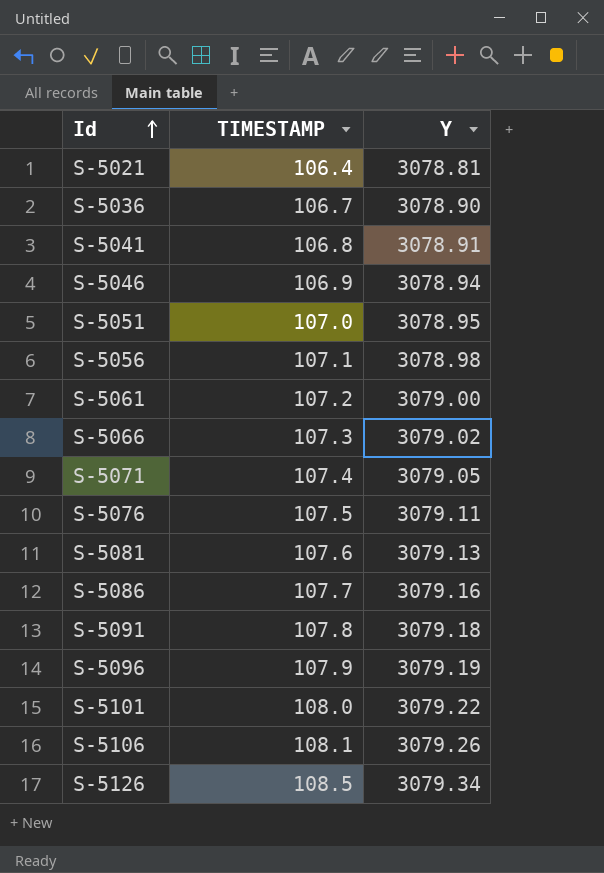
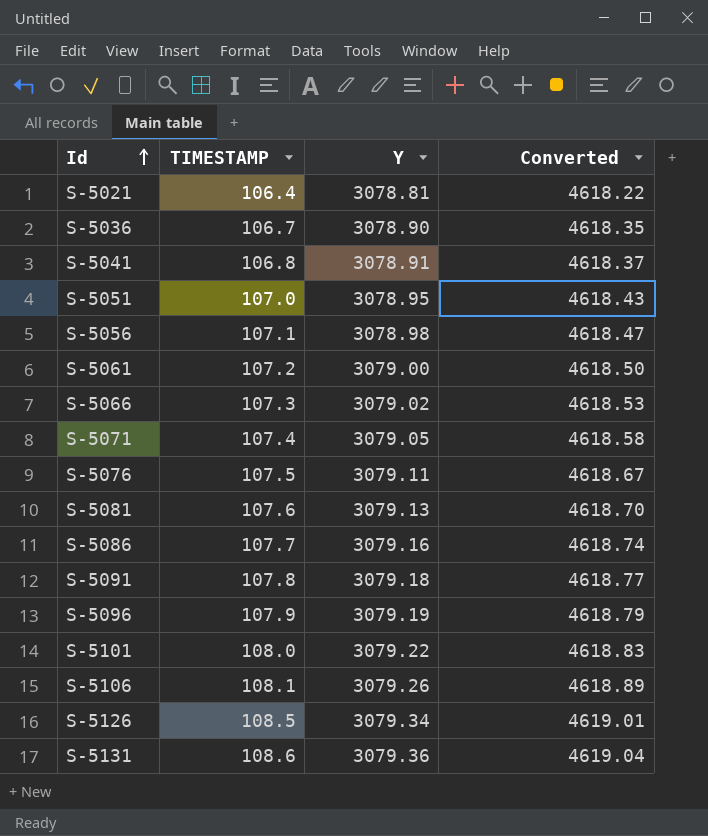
column Converted | formula: none -> [Y] * 1.5
row S-5046: 106.9 | 3078.94 -> none
row S-5131: none -> 108.6 | 3079.36 | 4619.04

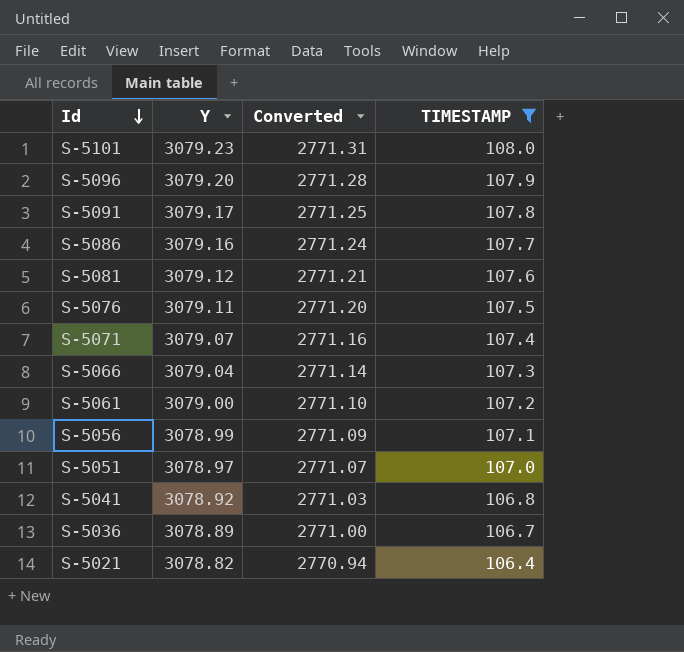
filter: none -> TIMESTAMP <= 108.0
row order: Id ascending -> Id descending
column Converted | formula: [Y] * 1.5 -> [Y] * 0.9
column TIMESTAMP | position: 2 -> 4
S-5101 | Y: 3079.22 -> 3079.23
S-5096 | Y: 3079.19 -> 3079.20
S-5091 | Y: 3079.18 -> 3079.17
S-5081 | Y: 3079.13 -> 3079.12
S-5071 | Y: 3079.05 -> 3079.07
S-5066 | Y: 3079.02 -> 3079.04
S-5056 | Y: 3078.98 -> 3078.99
S-5051 | Y: 3078.95 -> 3078.97
S-5041 | Y: 3078.91 -> 3078.92
S-5036 | Y: 3078.90 -> 3078.89
S-5021 | Y: 3078.81 -> 3078.82

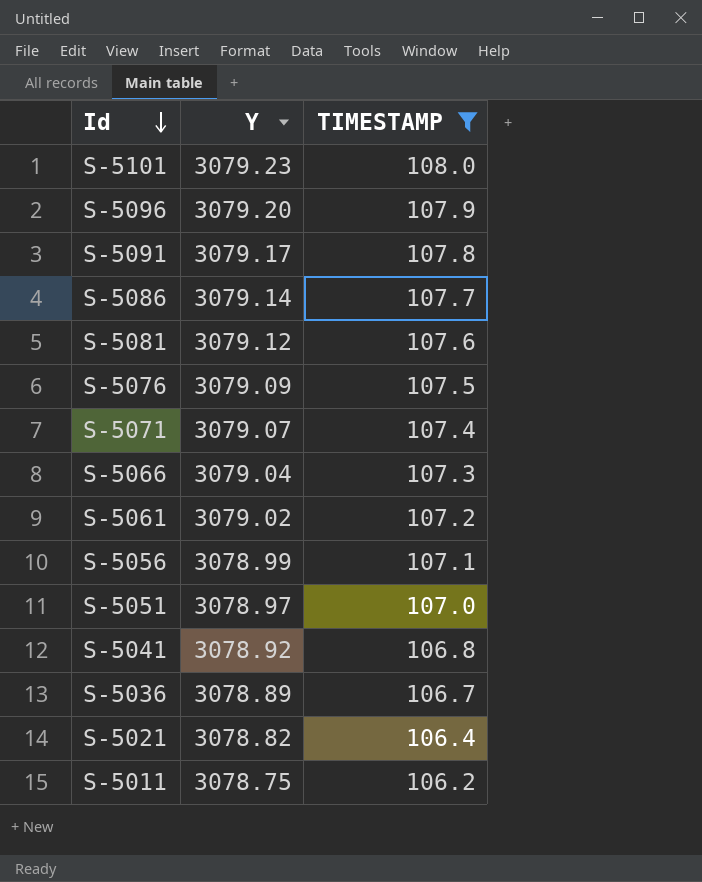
column Converted | formula: [Y] * 0.9 -> none
S-5086 | Y: 3079.16 -> 3079.14
S-5076 | Y: 3079.11 -> 3079.09
S-5061 | Y: 3079.00 -> 3079.02
row S-5011: none -> 3078.75 | 106.2

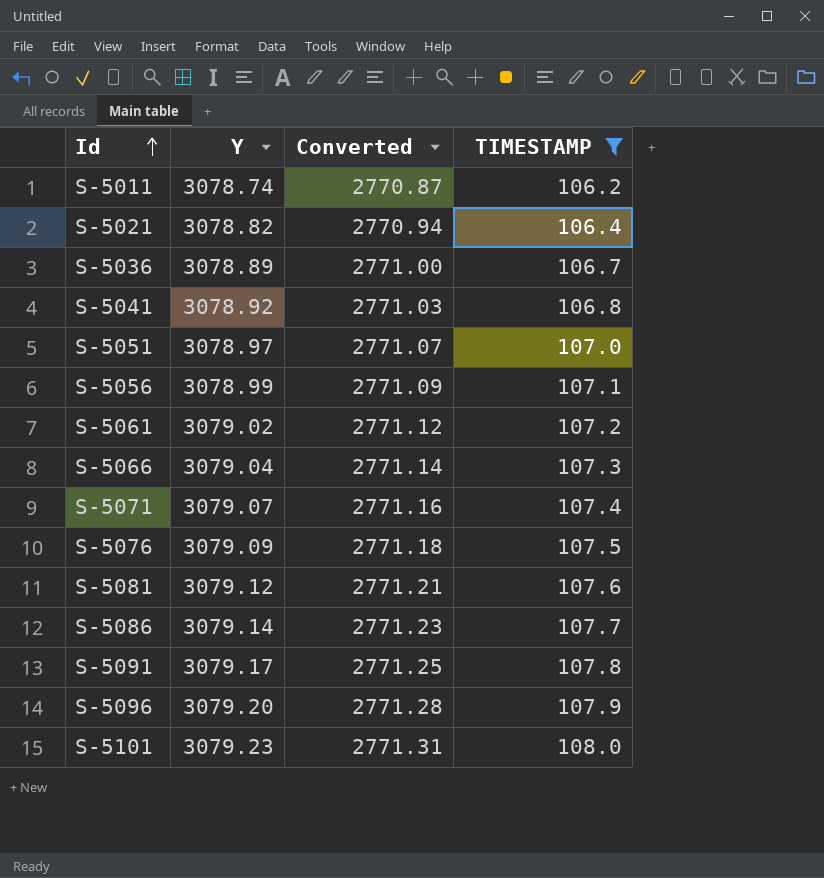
row order: Id descending -> Id ascending
column Converted | formula: none -> [Y] * 0.9
S-5011 | Y: 3078.75 -> 3078.74

